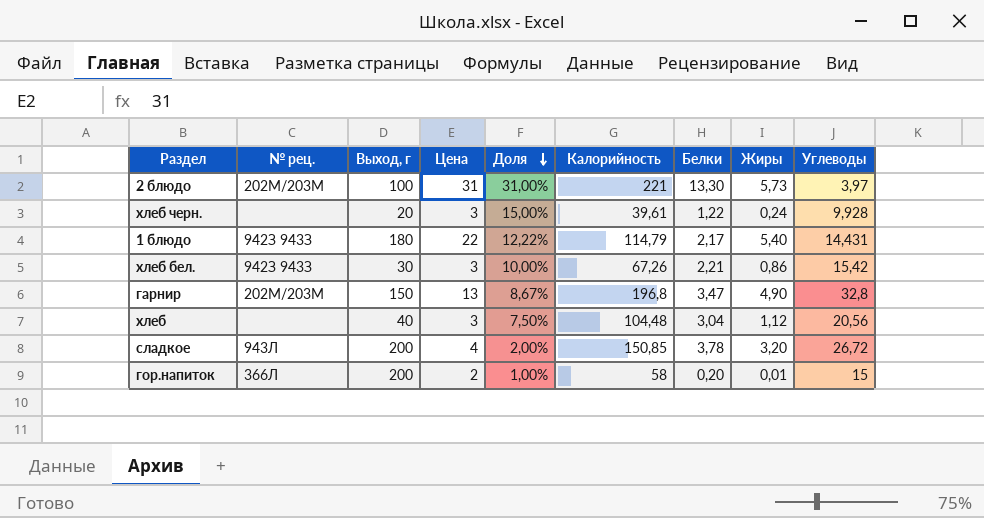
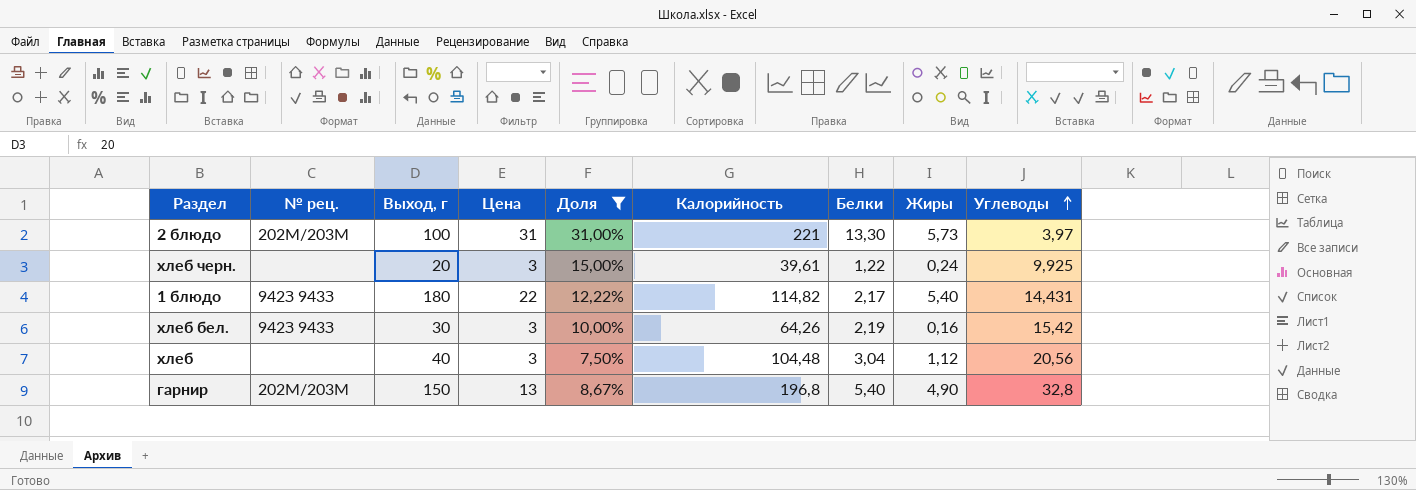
filter: none -> Доля >= 7,50%
row order: Доля descending -> Углеводы ascending
хлеб черн. | Углеводы: 9,928 -> 9,925
1 блюдо | Калорийность: 114,79 -> 114,82
хлеб бел. | Калорийность: 67,26 -> 64,26
хлеб бел. | Белки: 2,21 -> 2,19
хлеб бел. | Жиры: 0,86 -> 0,16
гарнир | Белки: 3,47 -> 5,40

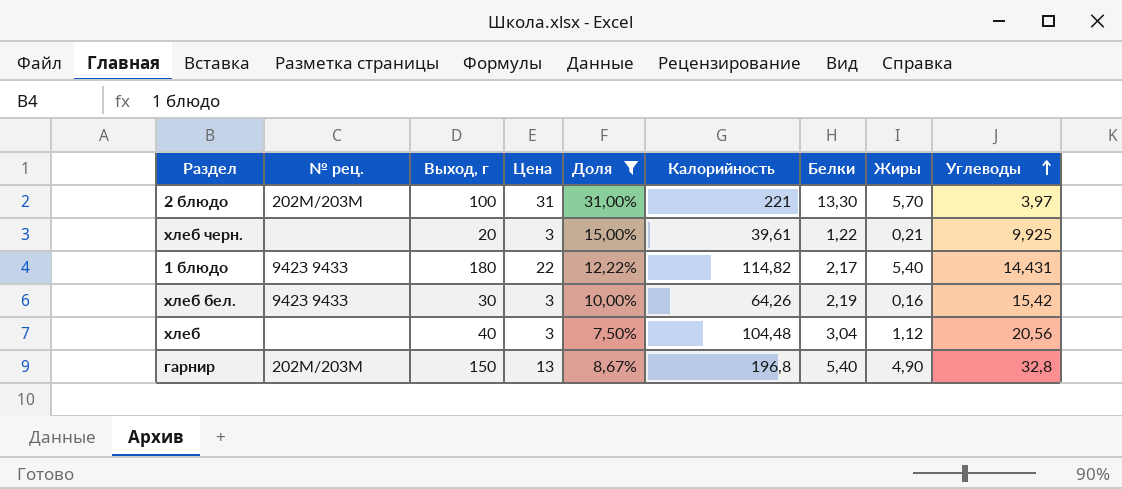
2 блюдо | Жиры: 5,73 -> 5,70
хлеб черн. | Жиры: 0,24 -> 0,21

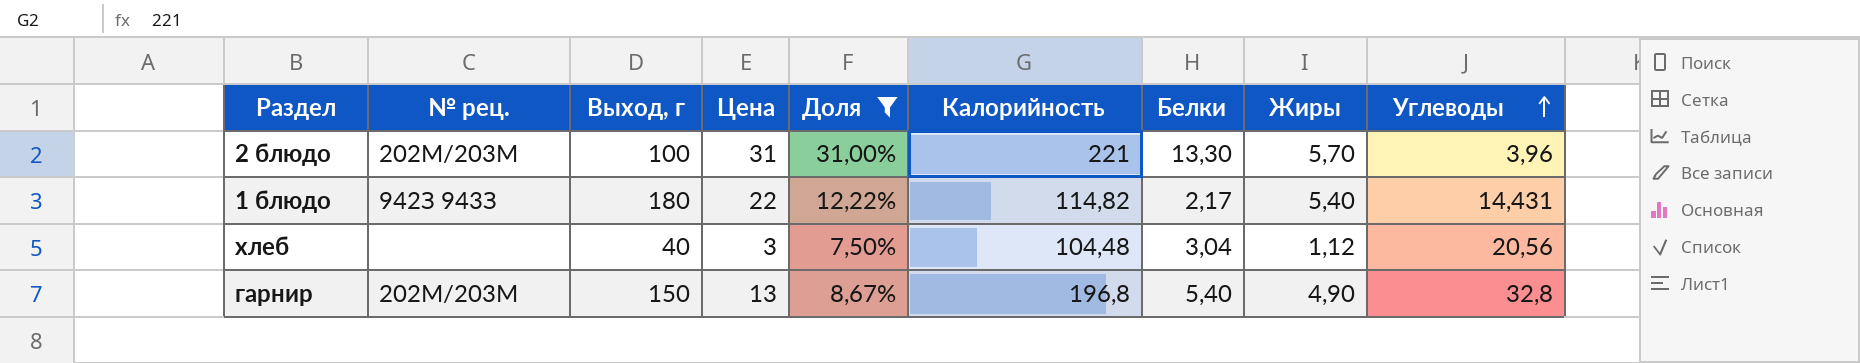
row хлеб черн.: none | 20 | 3 | 15,00% | 39,61 | 1,22 | 0,21 | 9,925 -> none
row хлеб бел.: 942З 943З | 30 | 3 | 10,00% | 64,26 | 2,19 | 0,16 | 15,42 -> none
2 блюдо | Углеводы: 3,97 -> 3,96

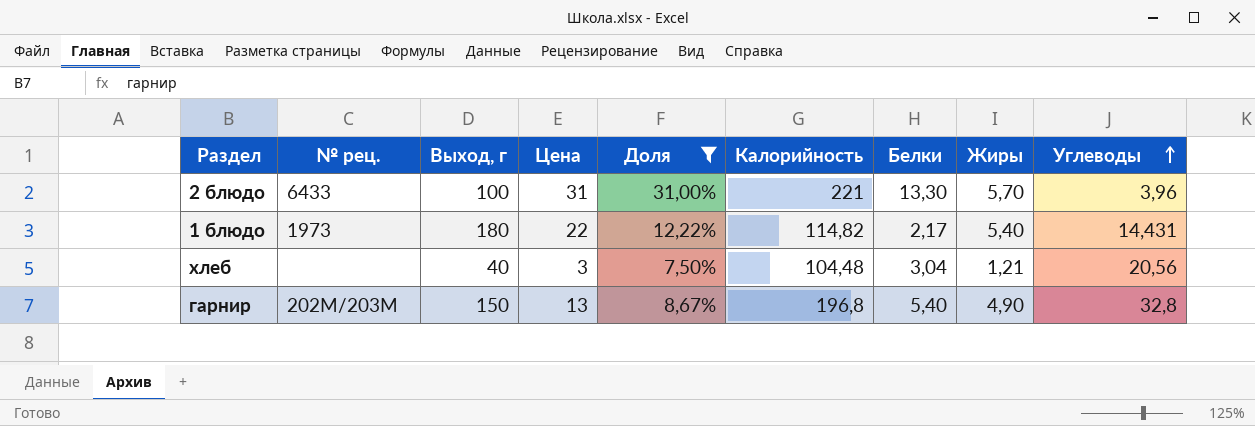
2 блюдо | № рец.: 202М/203М -> 6433
1 блюдо | № рец.: 942З 943З -> 1973
хлеб | Жиры: 1,12 -> 1,21

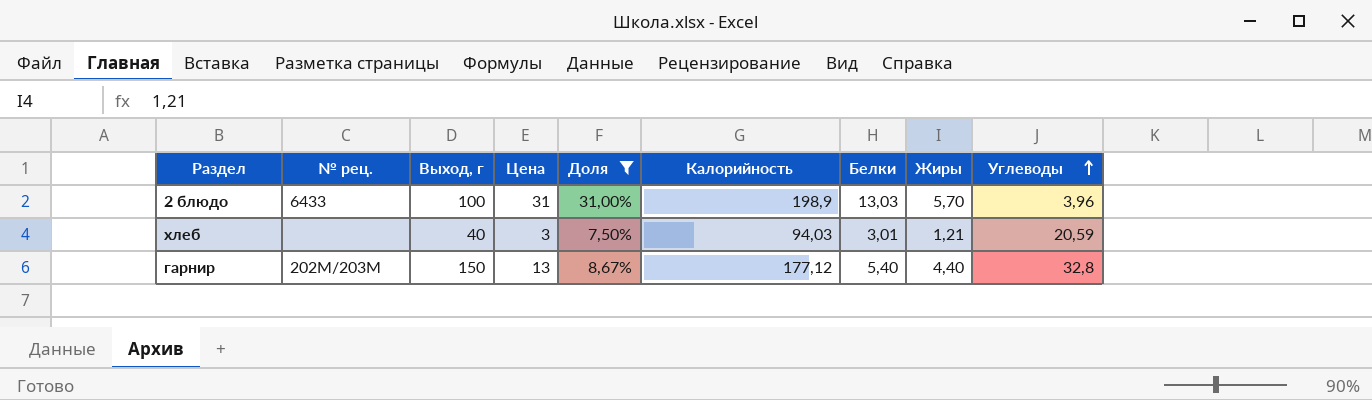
row 1 блюдо: 1973 | 180 | 22 | 12,22% | 114,82 | 2,17 | 5,40 | 14,431 -> none
2 блюдо | Калорийность: 221 -> 198,9
2 блюдо | Белки: 13,30 -> 13,03
хлеб | Калорийность: 104,48 -> 94,03
хлеб | Белки: 3,04 -> 3,01
хлеб | Углеводы: 20,56 -> 20,59
гарнир | Калорийность: 196,8 -> 177,12
гарнир | Жиры: 4,90 -> 4,40

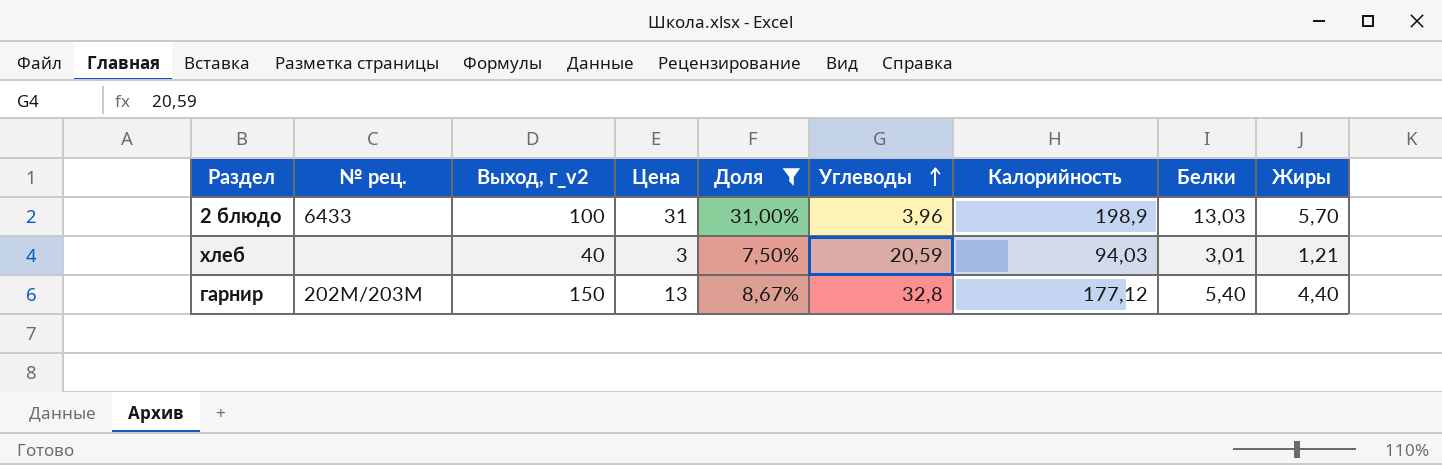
column name: Выход, г -> Выход, г_v2
column Углеводы | position: 9 -> 6

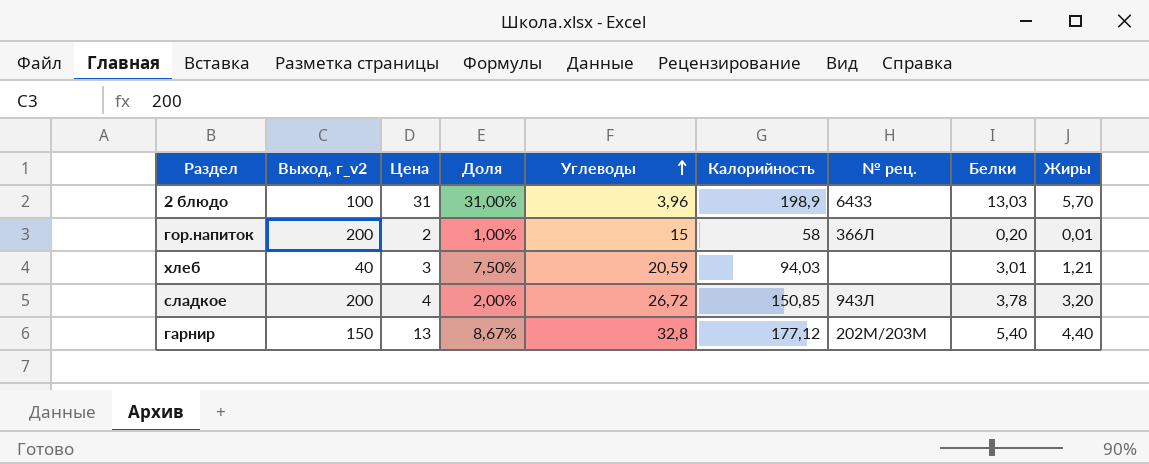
filter: Доля >= 7,50% -> none
column № рец. | position: 2 -> 7

